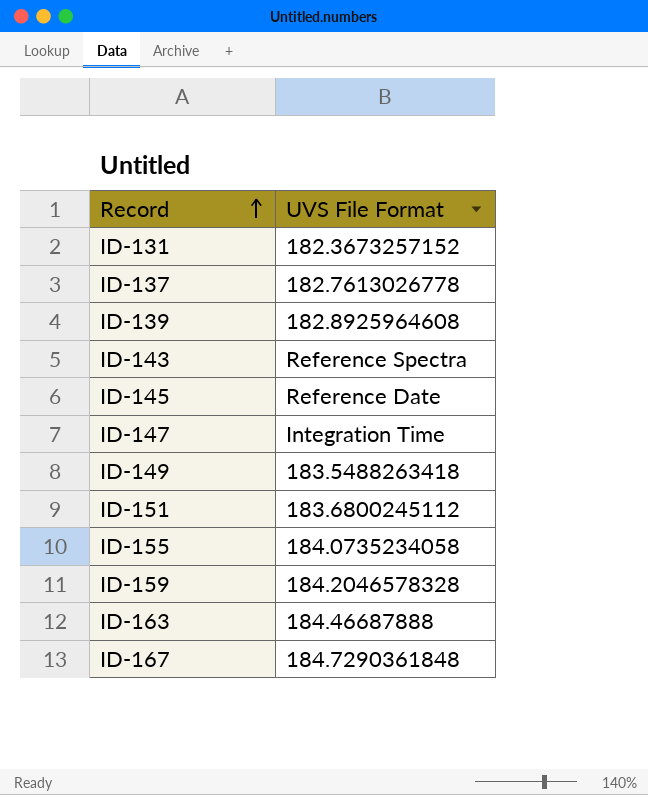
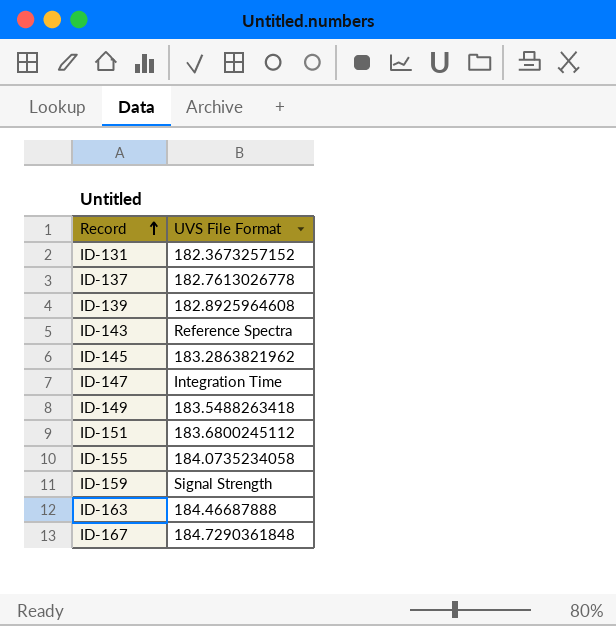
ID-145 | UVS File Format: Reference Date -> 183.2863821962
ID-159 | UVS File Format: 184.2046578328 -> Signal Strength

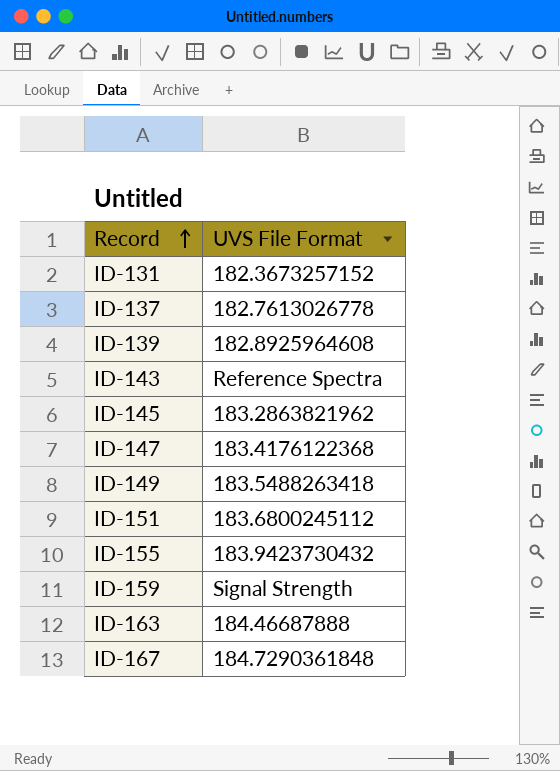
ID-147 | UVS File Format: Integration Time -> 183.4176122368
ID-155 | UVS File Format: 184.0735234058 -> 183.9423730432

